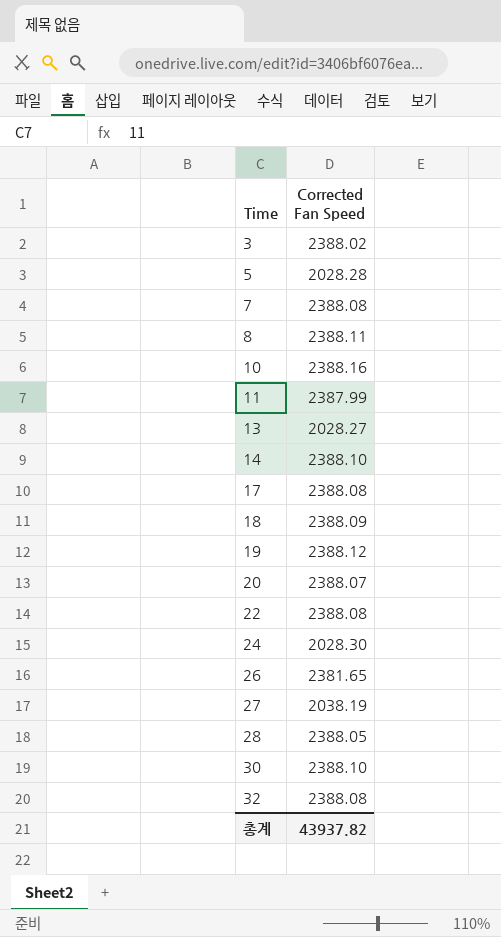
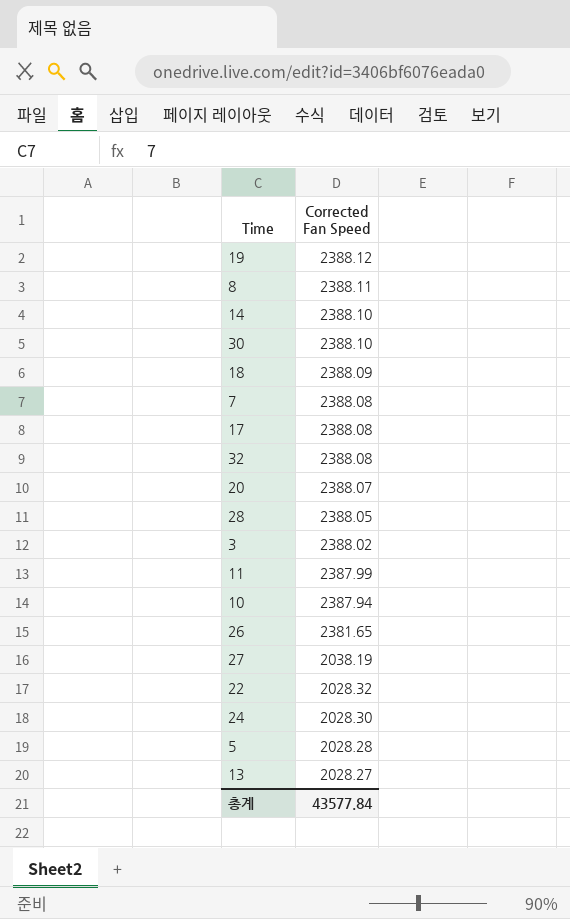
row order: Time ascending -> Corrected Fan Speed descending
10 | Corrected Fan Speed: 2388.16 -> 2387.94
22 | Corrected Fan Speed: 2388.08 -> 2028.32
총계 | Corrected Fan Speed: 43937.82 -> 43577.84

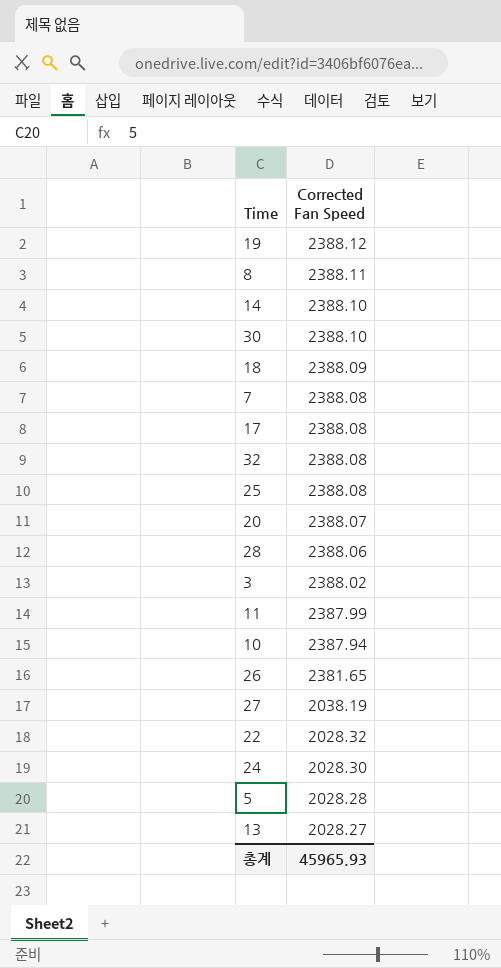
row 25: none -> 2388.08
28 | Corrected Fan Speed: 2388.05 -> 2388.06
총계 | Corrected Fan Speed: 43577.84 -> 45965.93

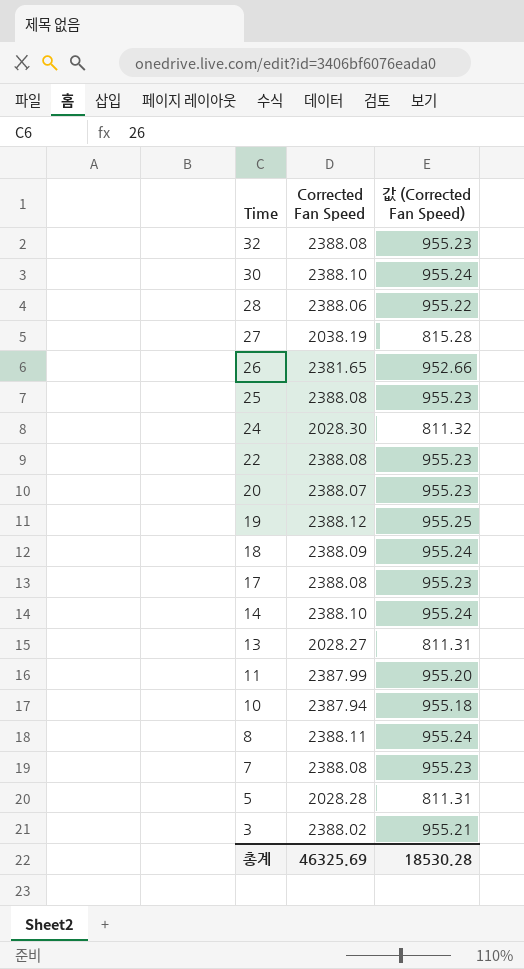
row order: Corrected Fan Speed descending -> Time descending
column 값 (Corrected Fan Speed) | formula: none -> [Corrected Fan Speed] * 0.4
22 | Corrected Fan Speed: 2028.32 -> 2388.08
총계 | Corrected Fan Speed: 45965.93 -> 46325.69

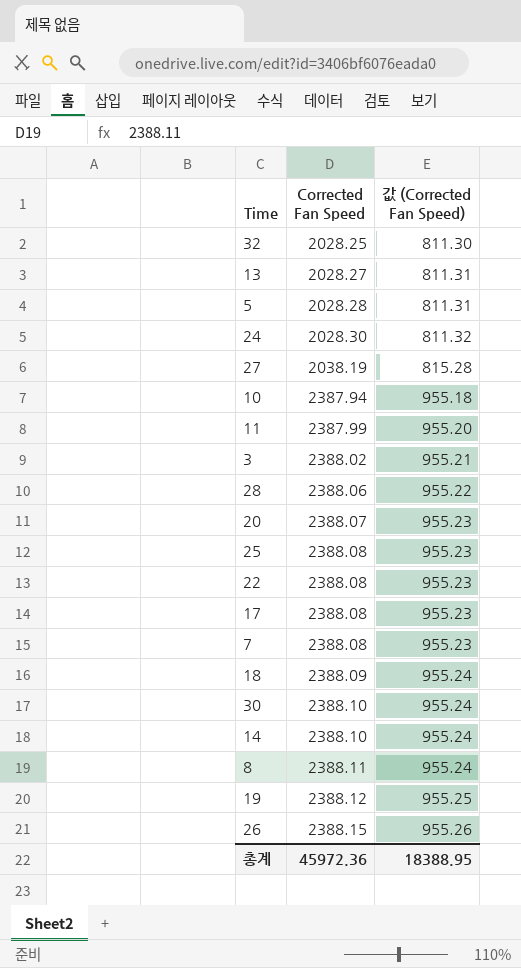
row order: Time descending -> Corrected Fan Speed ascending
32 | Corrected Fan Speed: 2388.08 -> 2028.25
32 | 값 (Corrected Fan Speed): 955.23 -> 811.30
26 | Corrected Fan Speed: 2381.65 -> 2388.15
26 | 값 (Corrected Fan Speed): 952.66 -> 955.26
총계 | Corrected Fan Speed: 46325.69 -> 45972.36
총계 | 값 (Corrected Fan Speed): 18530.28 -> 18388.95

